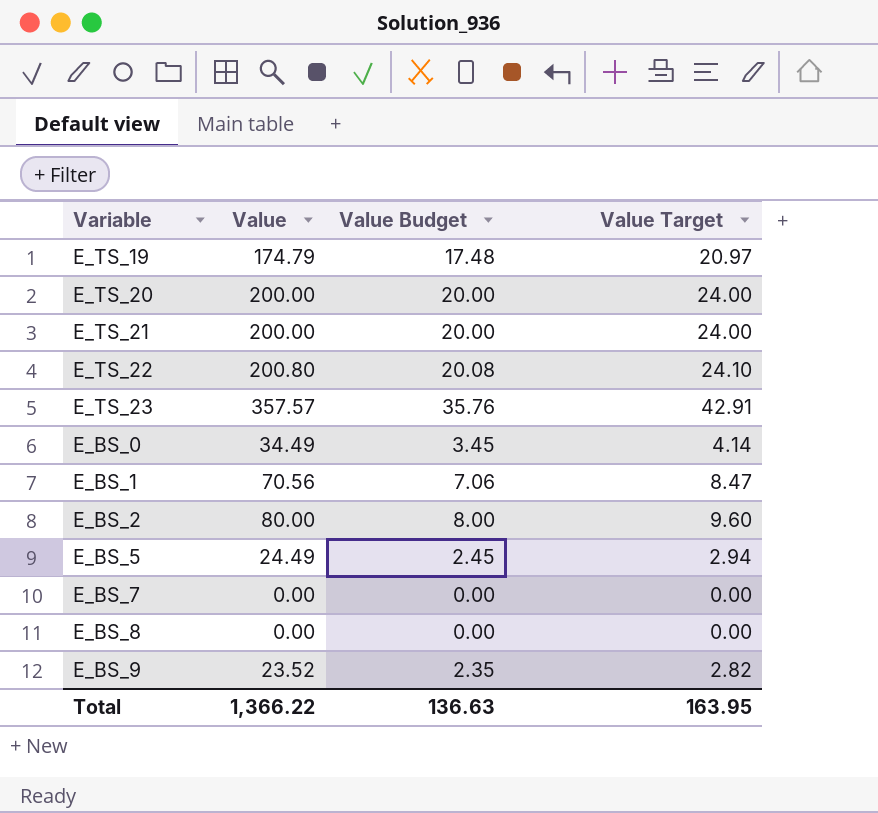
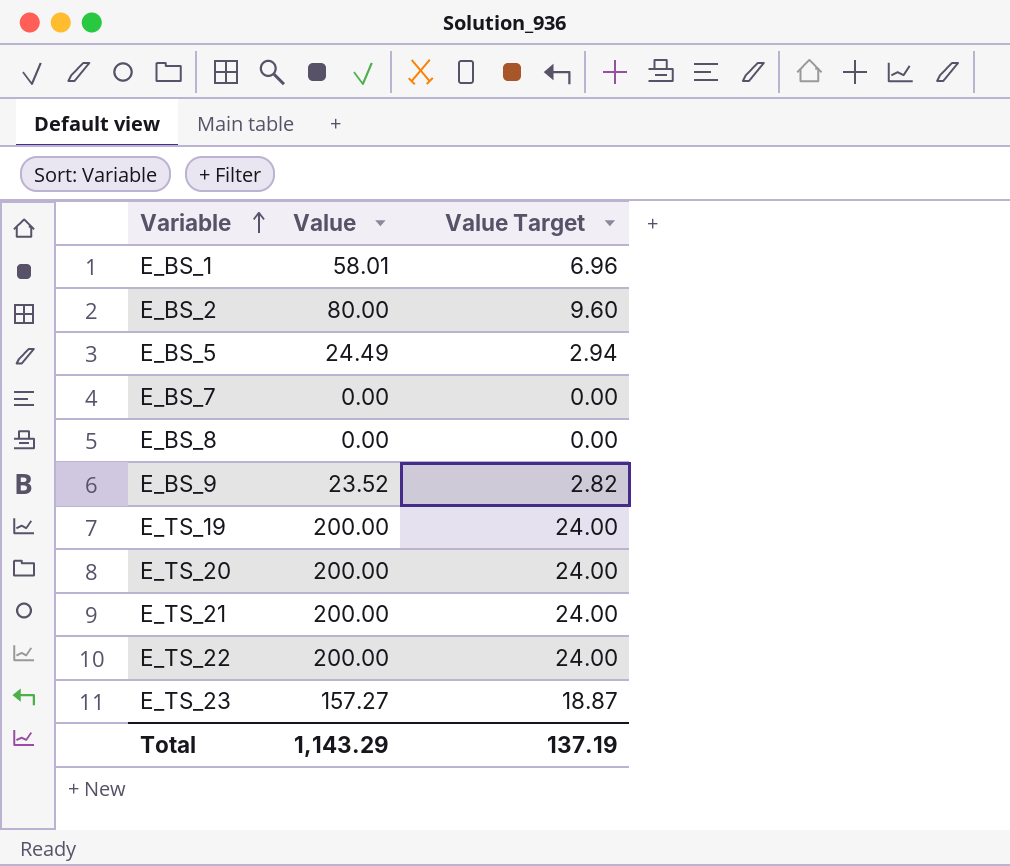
row order: none -> Variable ascending
column Value Budget | formula: [Value] * 0.1 -> none
row E_BS_0: 34.49 | 3.45 | 4.14 -> none
E_BS_1 | Value: 70.56 -> 58.01
E_BS_1 | Value Target: 8.47 -> 6.96
E_TS_19 | Value: 174.79 -> 200.00
E_TS_19 | Value Target: 20.97 -> 24.00
E_TS_22 | Value: 200.80 -> 200.00
E_TS_22 | Value Target: 24.10 -> 24.00
E_TS_23 | Value: 357.57 -> 157.27
E_TS_23 | Value Target: 42.91 -> 18.87
Total | Value: 1,366.22 -> 1,143.29
Total | Value Target: 163.95 -> 137.19

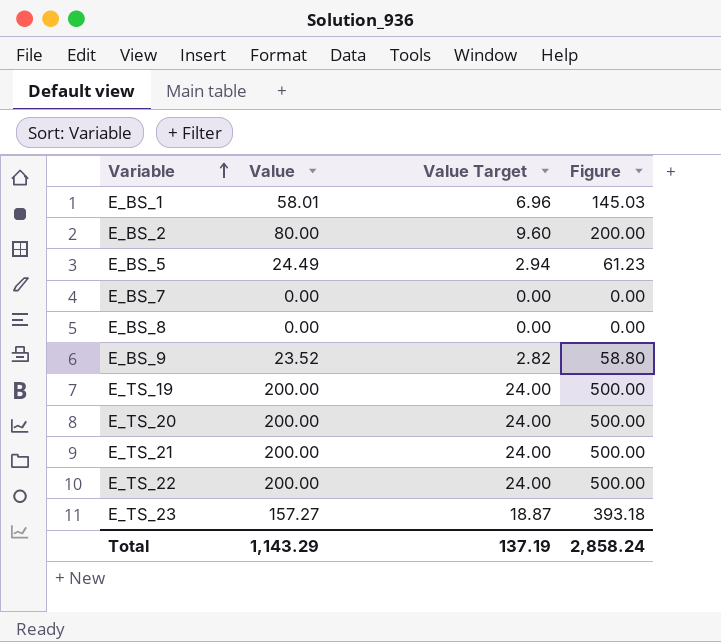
column Figure | formula: none -> [Value] * 2.5

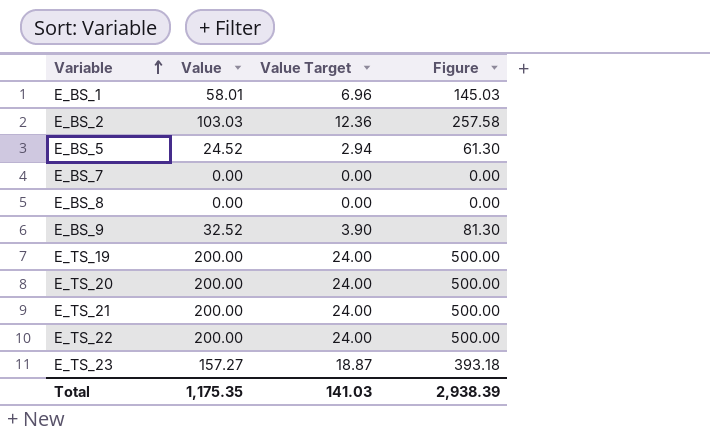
E_BS_2 | Value: 80.00 -> 103.03
E_BS_2 | Value Target: 9.60 -> 12.36
E_BS_2 | Figure: 200.00 -> 257.58
E_BS_5 | Value: 24.49 -> 24.52
E_BS_5 | Figure: 61.23 -> 61.30
E_BS_9 | Value: 23.52 -> 32.52
E_BS_9 | Value Target: 2.82 -> 3.90
E_BS_9 | Figure: 58.80 -> 81.30
Total | Value: 1,143.29 -> 1,175.35
Total | Value Target: 137.19 -> 141.03
Total | Figure: 2,858.24 -> 2,938.39

